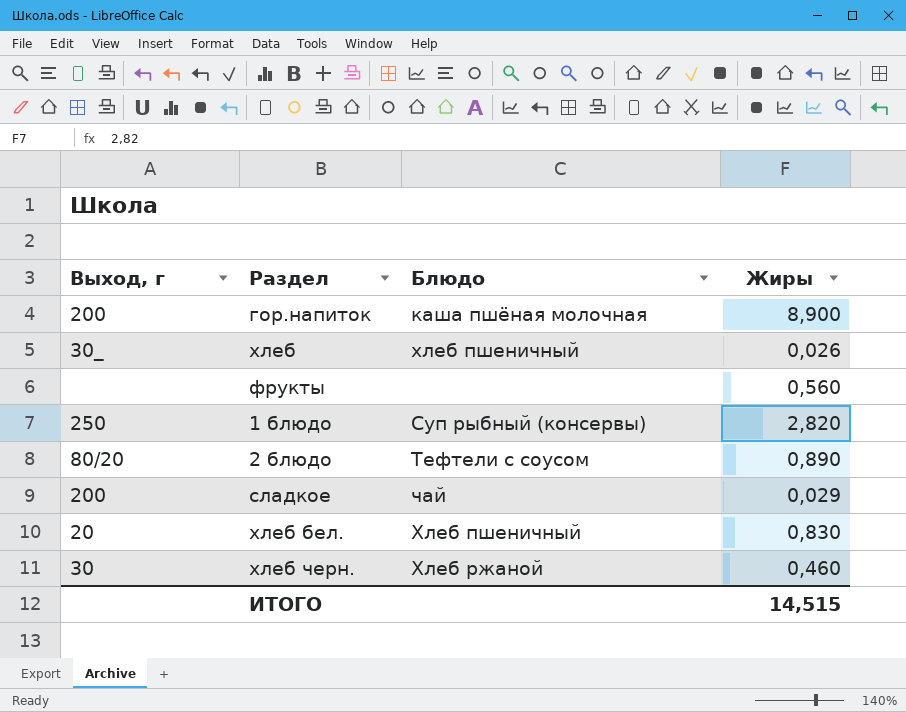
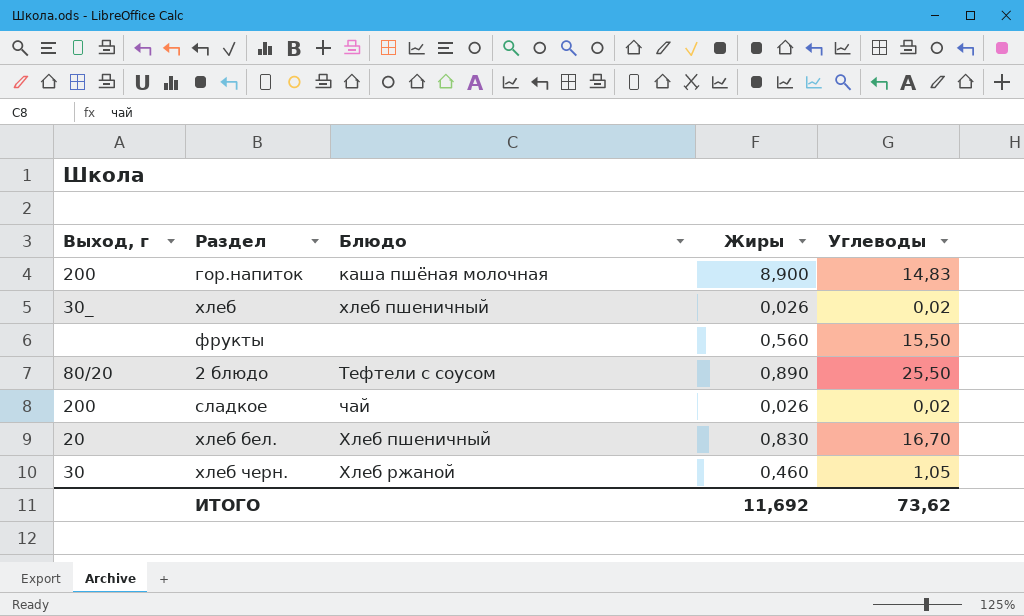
column Углеводы | position: none -> 5
row 1 блюдо: 250 | Суп рыбный (консервы) | 2,820 -> none
сладкое | Жиры: 0,029 -> 0,026
ИТОГО | Жиры: 14,515 -> 11,692

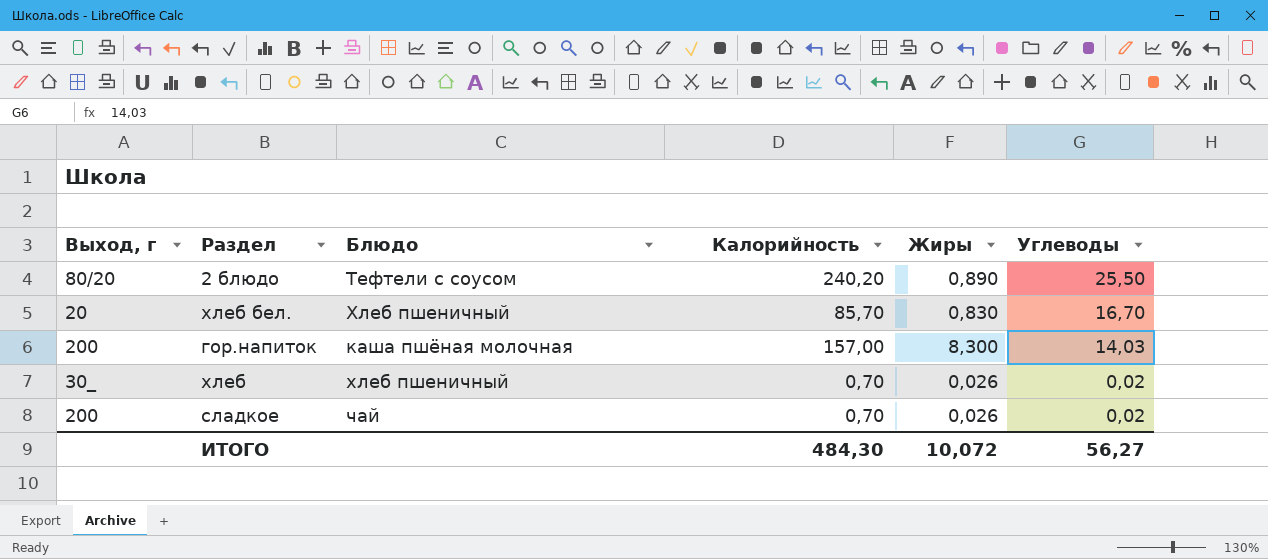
row order: none -> Углеводы descending
column Калорийность | position: none -> 4
row фрукты: none | none | 0,560 | 15,50 -> none
row хлеб черн.: 30 | Хлеб ржаной | 0,460 | 1,05 -> none
гор.напиток | Жиры: 8,900 -> 8,300
гор.напиток | Углеводы: 14,83 -> 14,03
ИТОГО | Жиры: 11,692 -> 10,072
ИТОГО | Углеводы: 73,62 -> 56,27

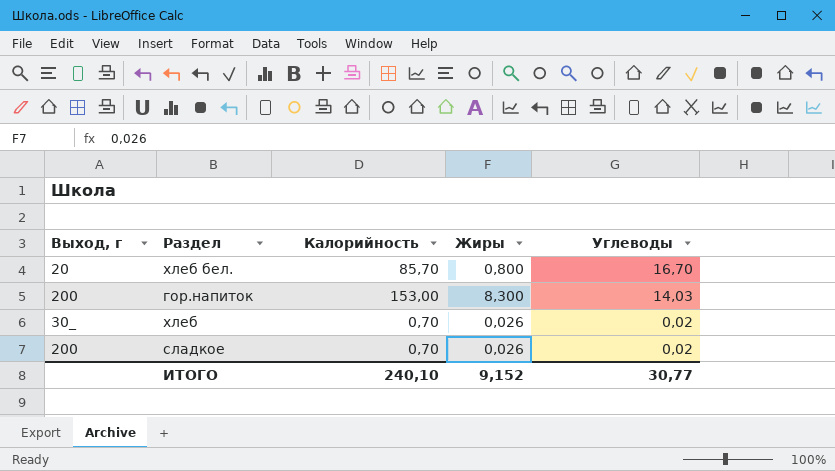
column Блюдо | position: 3 -> none
row 2 блюдо: 80/20 | Тефтели с соусом | 240,20 | 0,890 | 25,50 -> none
хлеб бел. | Жиры: 0,830 -> 0,800
гор.напиток | Калорийность: 157,00 -> 153,00
ИТОГО | Калорийность: 484,30 -> 240,10
ИТОГО | Жиры: 10,072 -> 9,152
ИТОГО | Углеводы: 56,27 -> 30,77

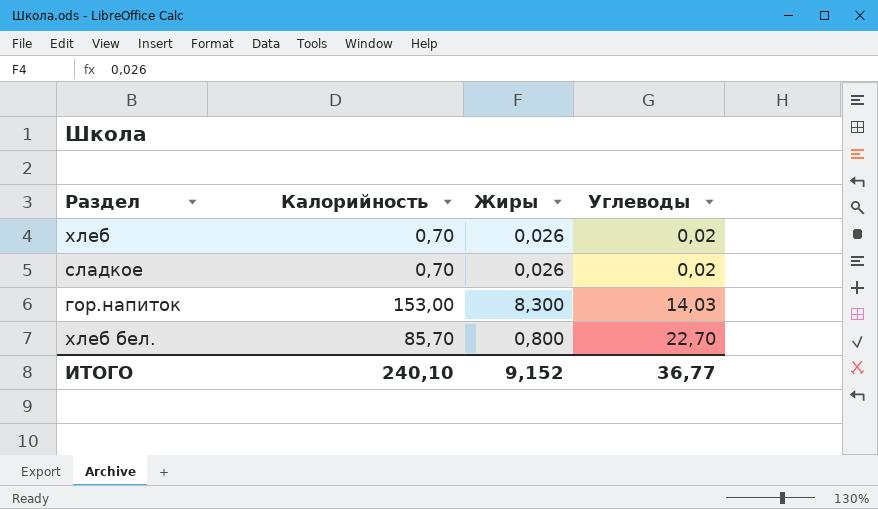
row order: Углеводы descending -> Углеводы ascending
column Выход, г | position: 1 -> none
хлеб бел. | Углеводы: 16,70 -> 22,70
ИТОГО | Углеводы: 30,77 -> 36,77

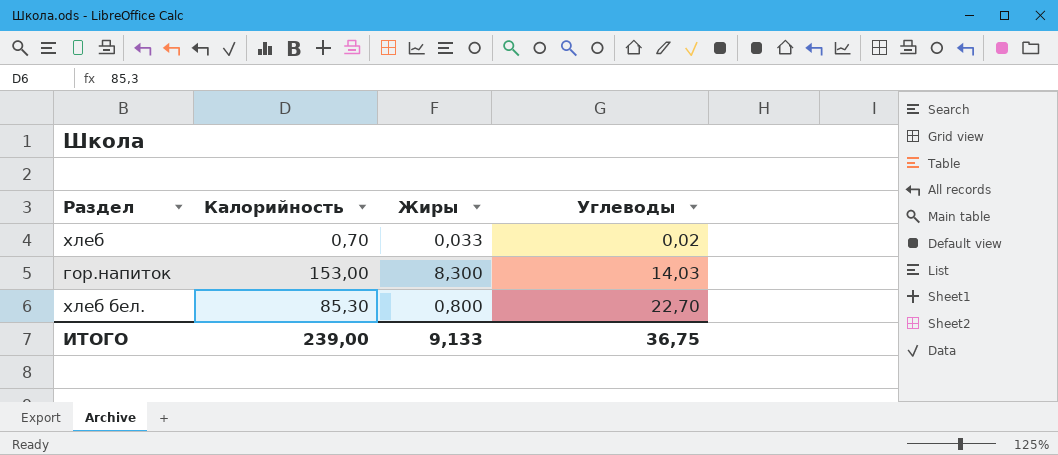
row сладкое: 0,70 | 0,026 | 0,02 -> none
хлеб | Жиры: 0,026 -> 0,033
хлеб бел. | Калорийность: 85,70 -> 85,30
ИТОГО | Калорийность: 240,10 -> 239,00
ИТОГО | Жиры: 9,152 -> 9,133
ИТОГО | Углеводы: 36,77 -> 36,75

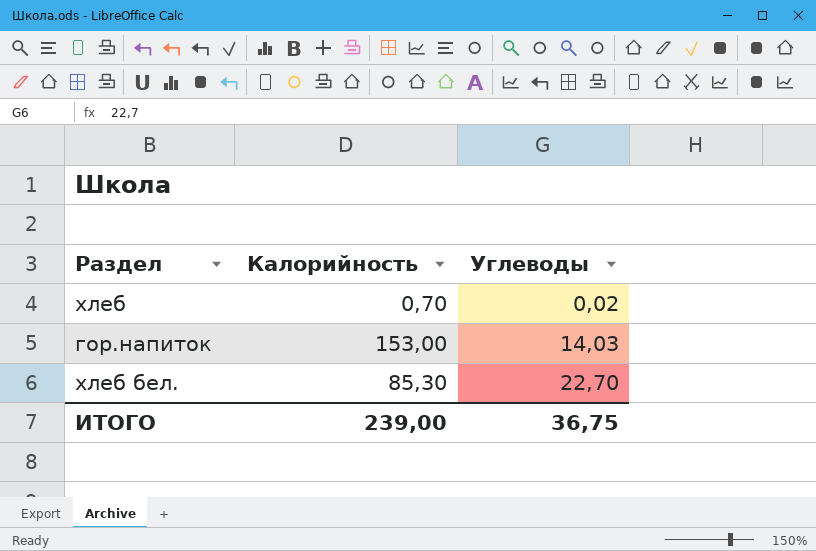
column Жиры | position: 3 -> none

